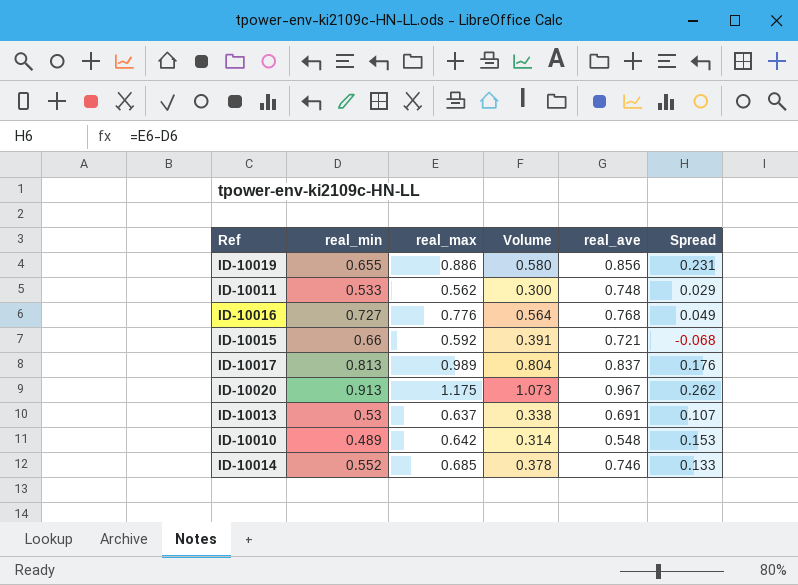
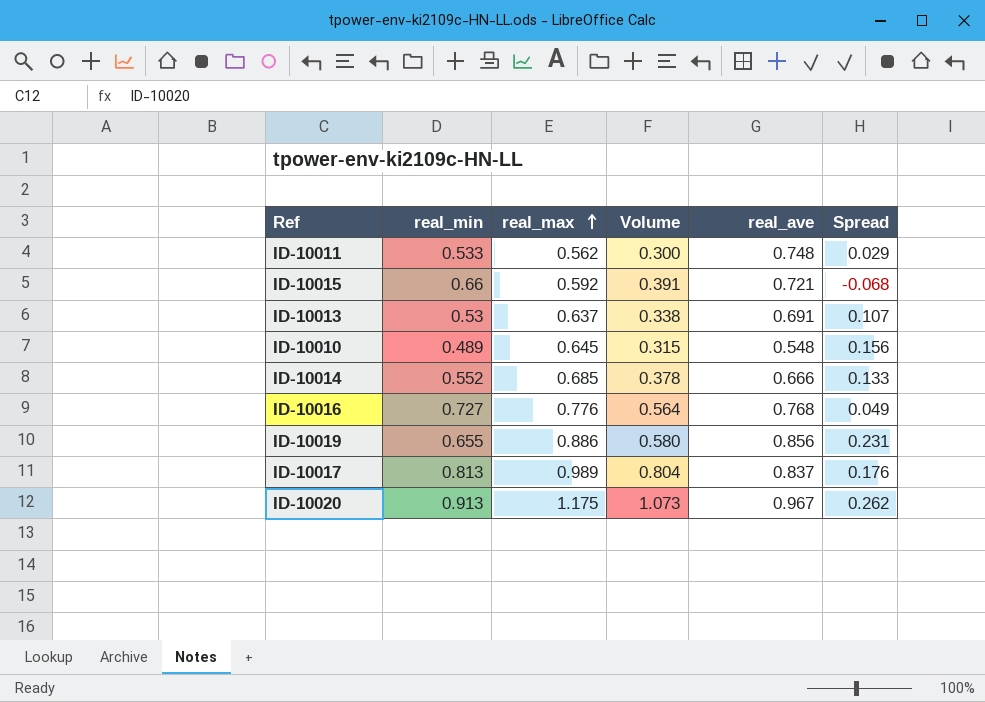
row order: none -> real_max ascending
ID-10010 | real_max: 0.642 -> 0.645
ID-10010 | Volume: 0.314 -> 0.315
ID-10010 | Spread: 0.153 -> 0.156
ID-10014 | real_ave: 0.746 -> 0.666

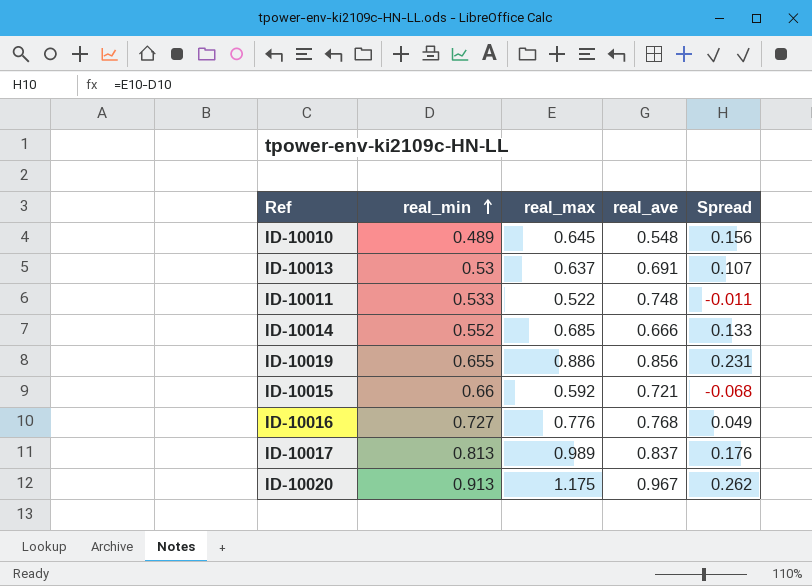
row order: real_max ascending -> real_min ascending
column Volume | formula: [real_min] * [real_max] -> none
ID-10011 | real_max: 0.562 -> 0.522
ID-10011 | Spread: 0.029 -> -0.011

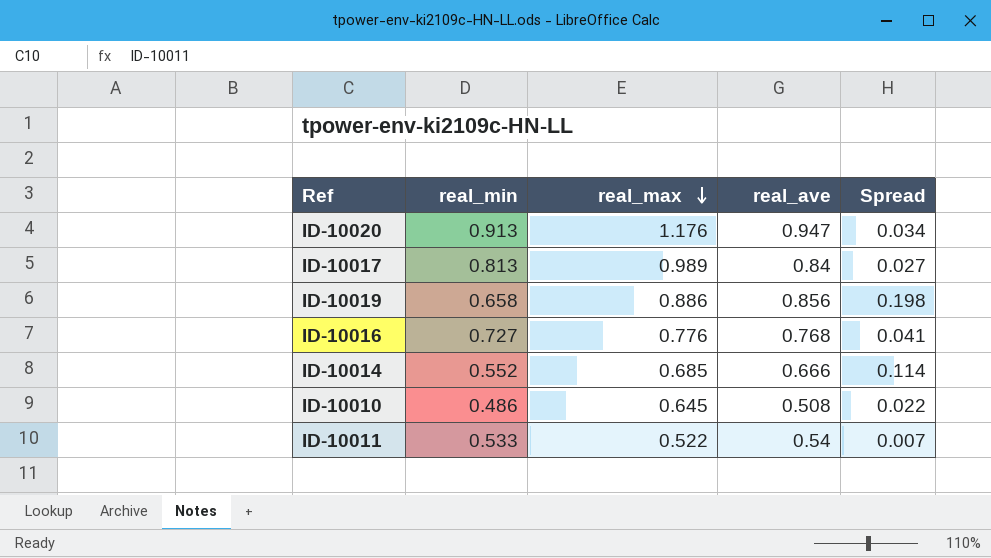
row order: real_min ascending -> real_max descending
column Spread | formula: [real_max] - [real_min] -> [real_ave] - [real_min]
row ID-10013: 0.53 | 0.637 | 0.691 | 0.107 -> none
row ID-10015: 0.66 | 0.592 | 0.721 | -0.068 -> none
ID-10020 | real_max: 1.175 -> 1.176
ID-10020 | real_ave: 0.967 -> 0.947
ID-10017 | real_ave: 0.837 -> 0.84
ID-10019 | real_min: 0.655 -> 0.658
ID-10010 | real_min: 0.489 -> 0.486
ID-10010 | real_ave: 0.548 -> 0.508
ID-10011 | real_ave: 0.748 -> 0.54

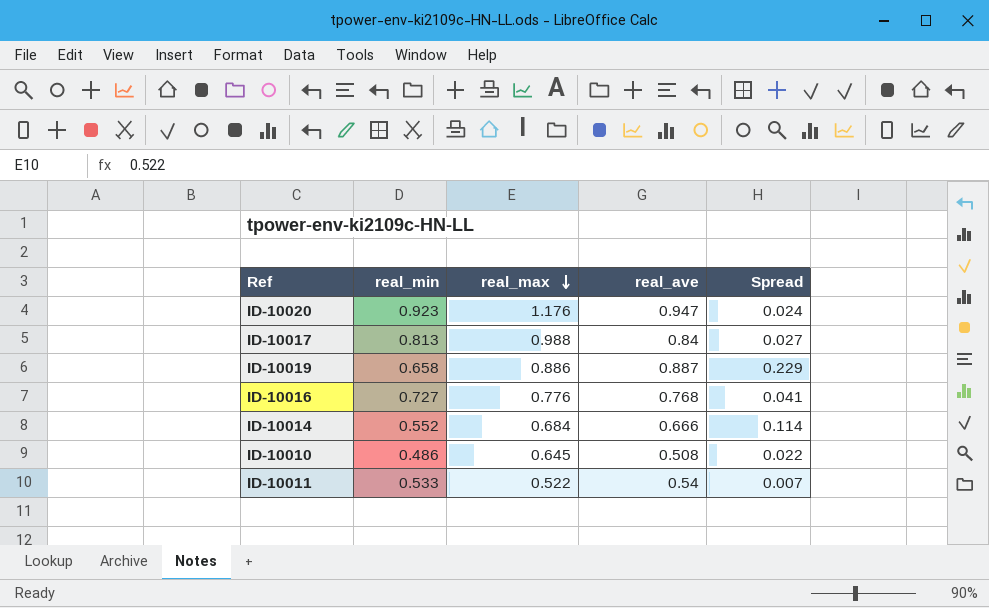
ID-10020 | real_min: 0.913 -> 0.923
ID-10020 | Spread: 0.034 -> 0.024
ID-10017 | real_max: 0.989 -> 0.988
ID-10019 | real_ave: 0.856 -> 0.887
ID-10019 | Spread: 0.198 -> 0.229
ID-10014 | real_max: 0.685 -> 0.684

